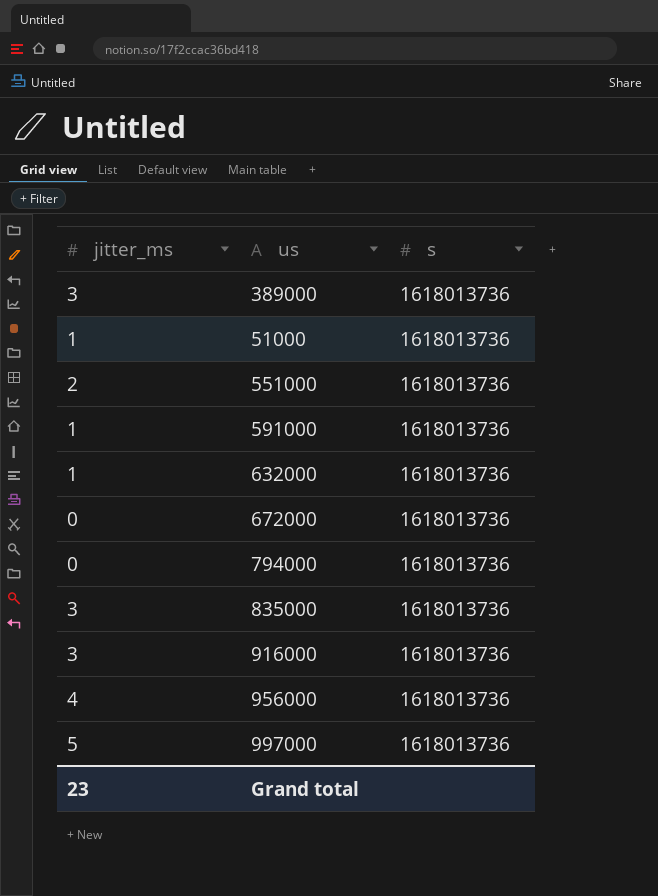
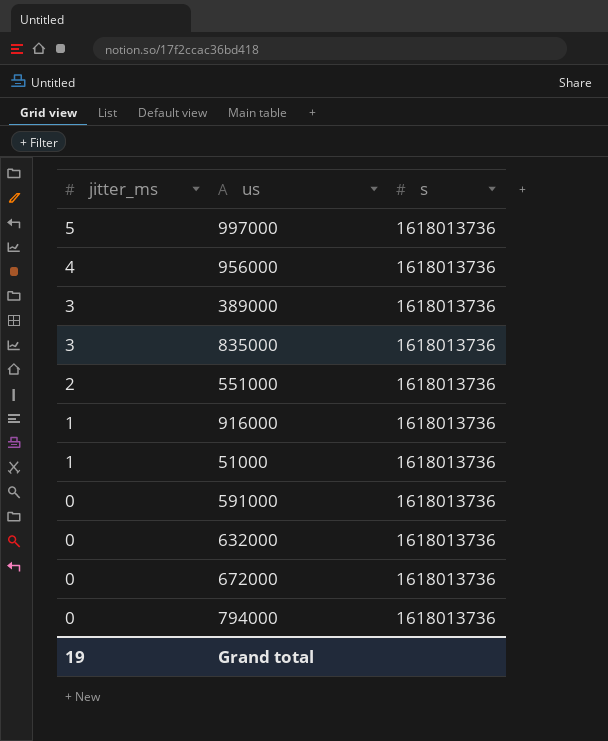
row order: none -> jitter_ms descending
916000 | jitter_ms: 3 -> 1
591000 | jitter_ms: 1 -> 0
632000 | jitter_ms: 1 -> 0
Grand total | jitter_ms: 23 -> 19

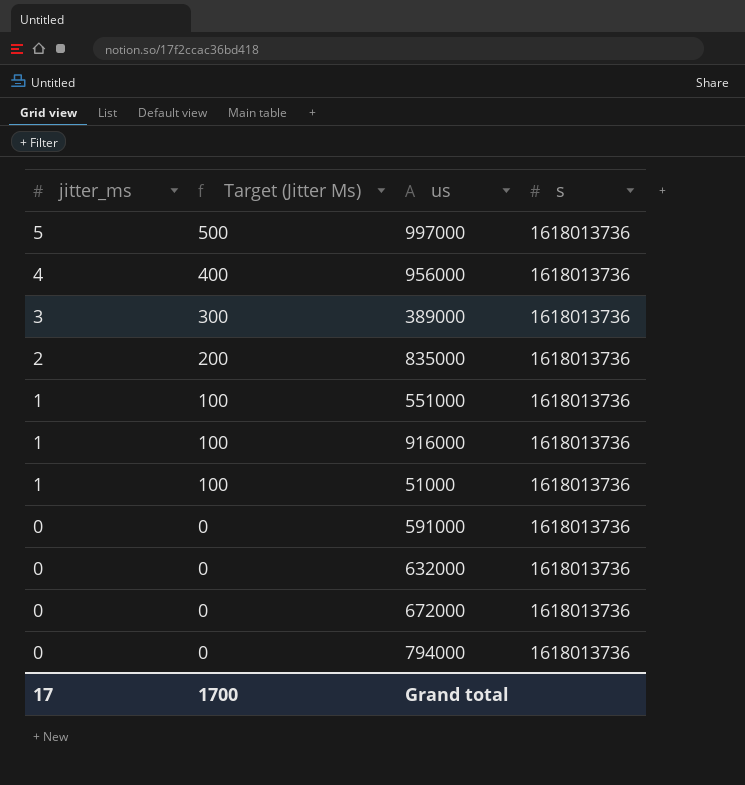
column Target (Jitter Ms) | formula: none -> [jitter_ms] * 100
835000 | jitter_ms: 3 -> 2
551000 | jitter_ms: 2 -> 1
Grand total | jitter_ms: 19 -> 17

